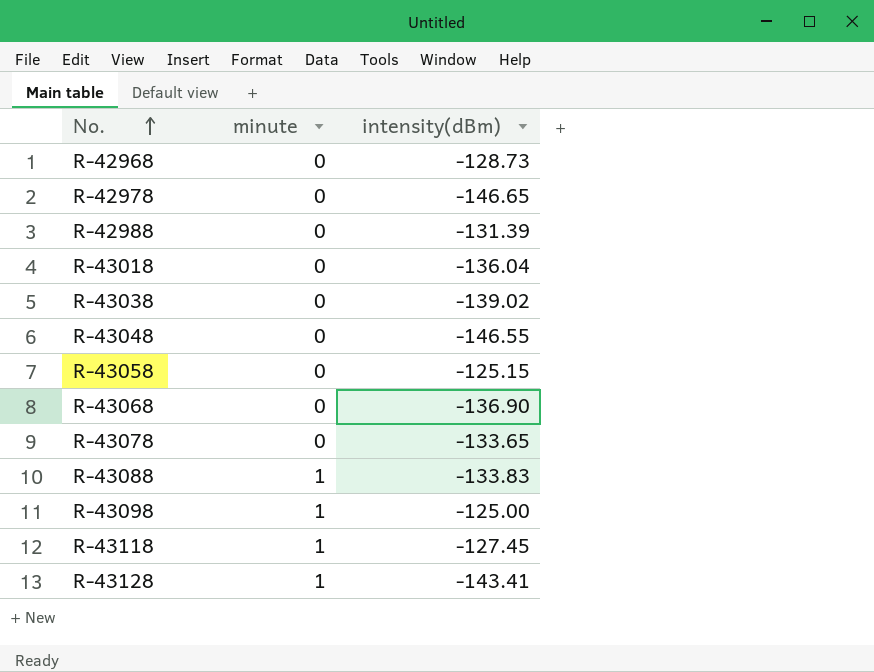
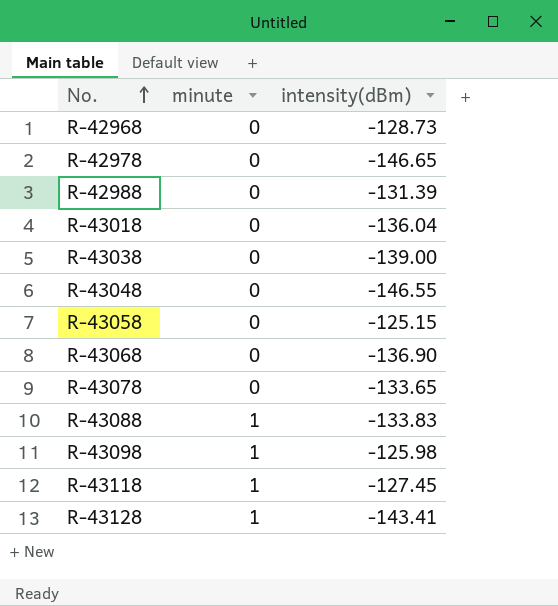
R-43038 | intensity(dBm): -139.02 -> -139.00
R-43098 | intensity(dBm): -125.00 -> -125.98

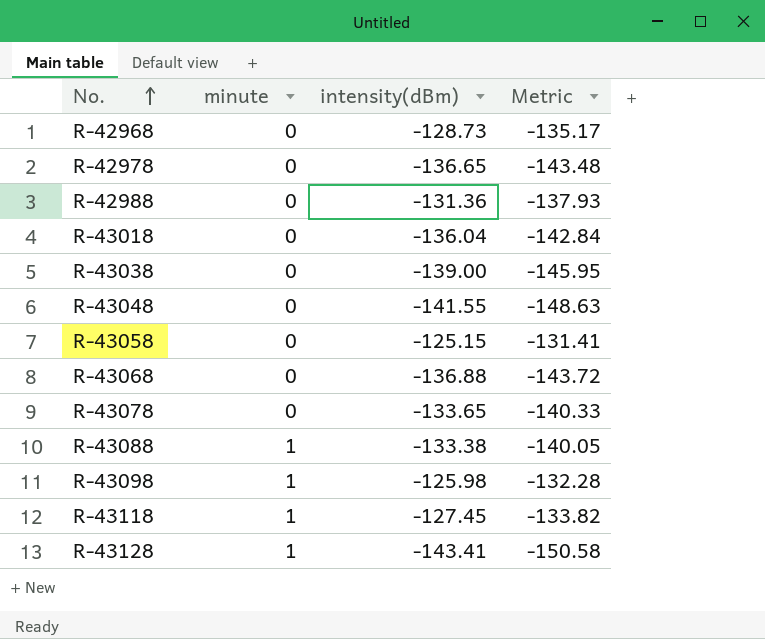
column Metric | formula: none -> [intensity(dBm)] * 1.05
R-42978 | intensity(dBm): -146.65 -> -136.65
R-42988 | intensity(dBm): -131.39 -> -131.36
R-43048 | intensity(dBm): -146.55 -> -141.55
R-43068 | intensity(dBm): -136.90 -> -136.88
R-43088 | intensity(dBm): -133.83 -> -133.38

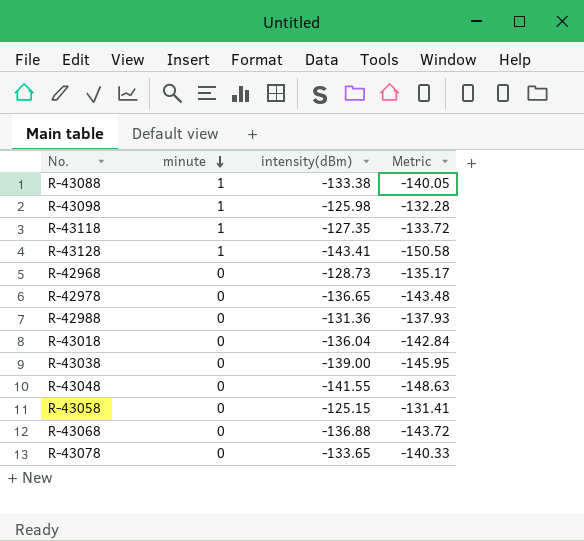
row order: No. ascending -> minute descending
R-43118 | intensity(dBm): -127.45 -> -127.35
R-43118 | Metric: -133.82 -> -133.72

